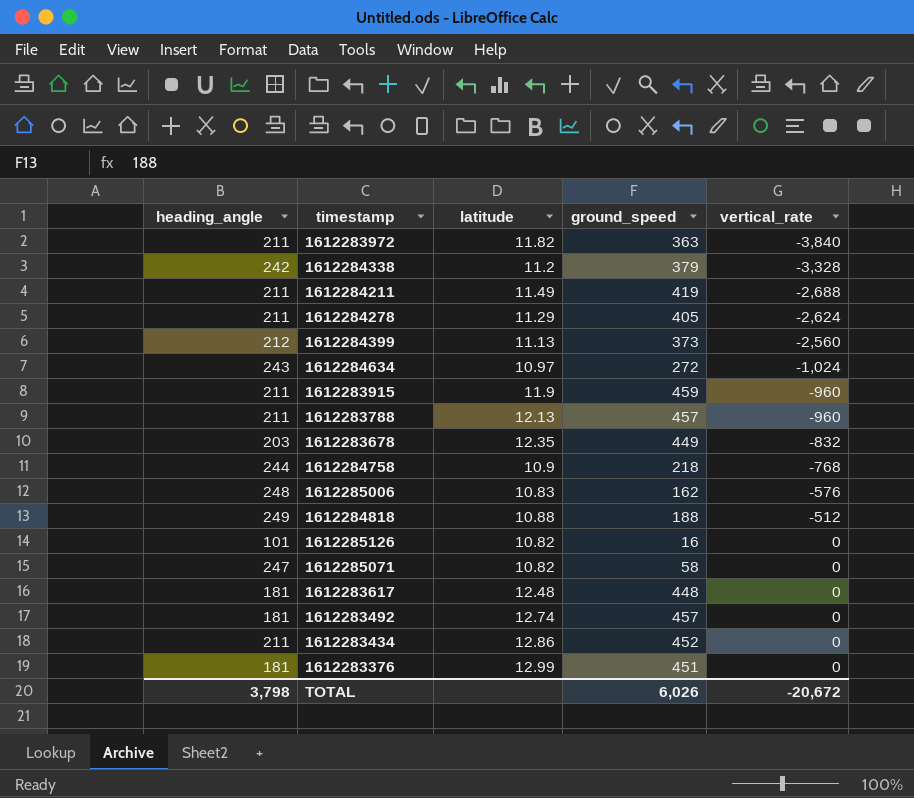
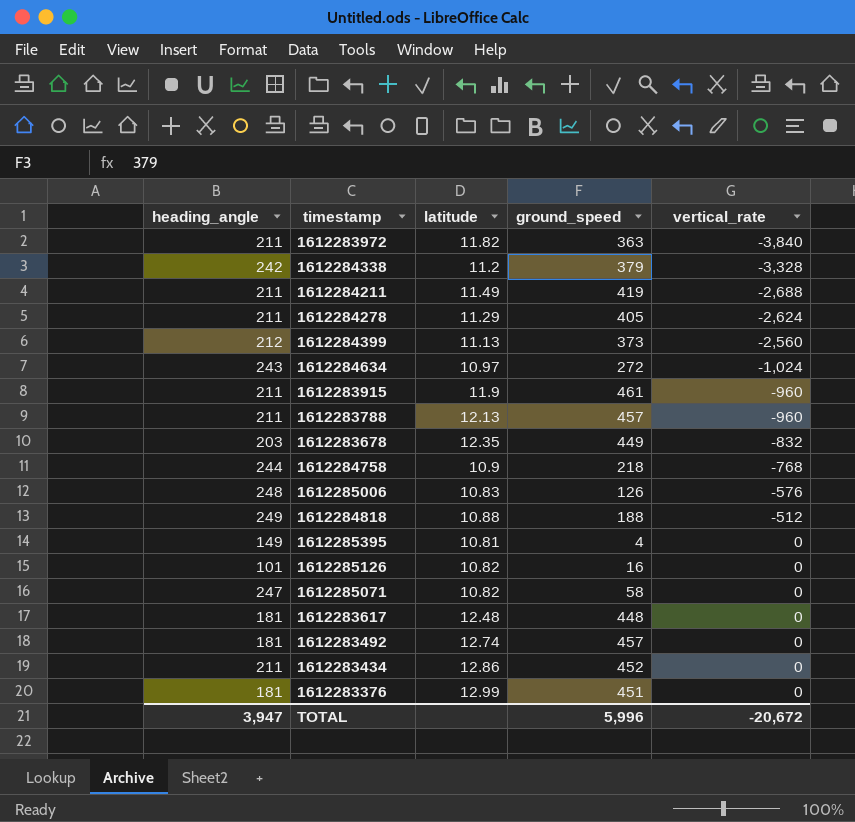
1612283915 | ground_speed: 459 -> 461
1612285006 | ground_speed: 162 -> 126
row 1612285395: none -> 149 | 10.81 | 4 | 0
TOTAL | heading_angle: 3,798 -> 3,947
TOTAL | ground_speed: 6,026 -> 5,996

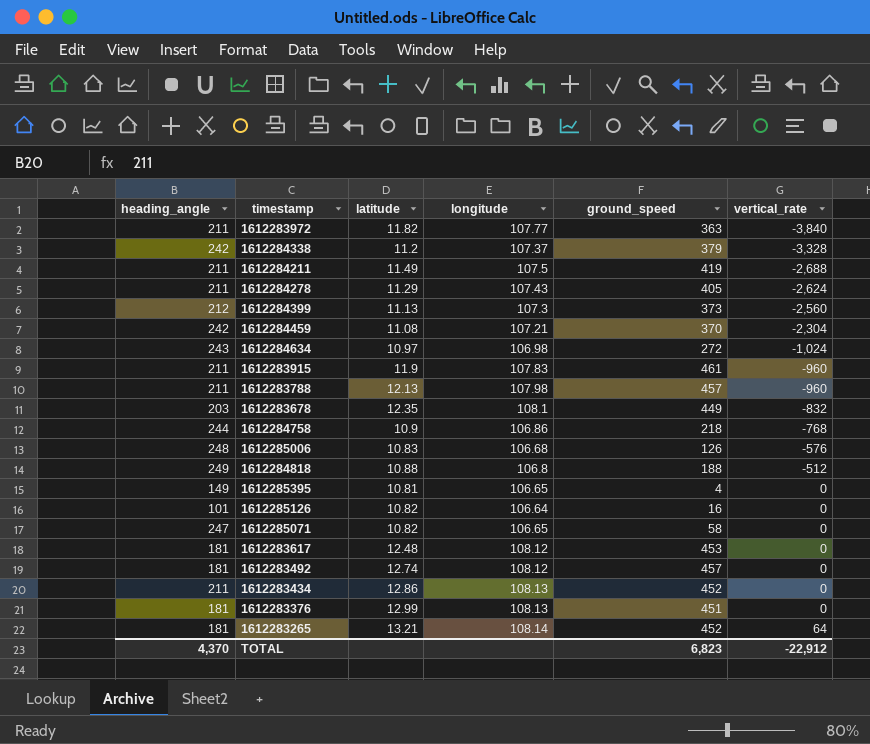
column longitude | position: none -> 4
row 1612284459: none -> 242 | 11.08 | 107.21 | 370 | -2,304
1612283617 | ground_speed: 448 -> 453
row 1612283265: none -> 181 | 13.21 | 108.14 | 452 | 64
TOTAL | heading_angle: 3,947 -> 4,370
TOTAL | ground_speed: 5,996 -> 6,823
TOTAL | vertical_rate: -20,672 -> -22,912

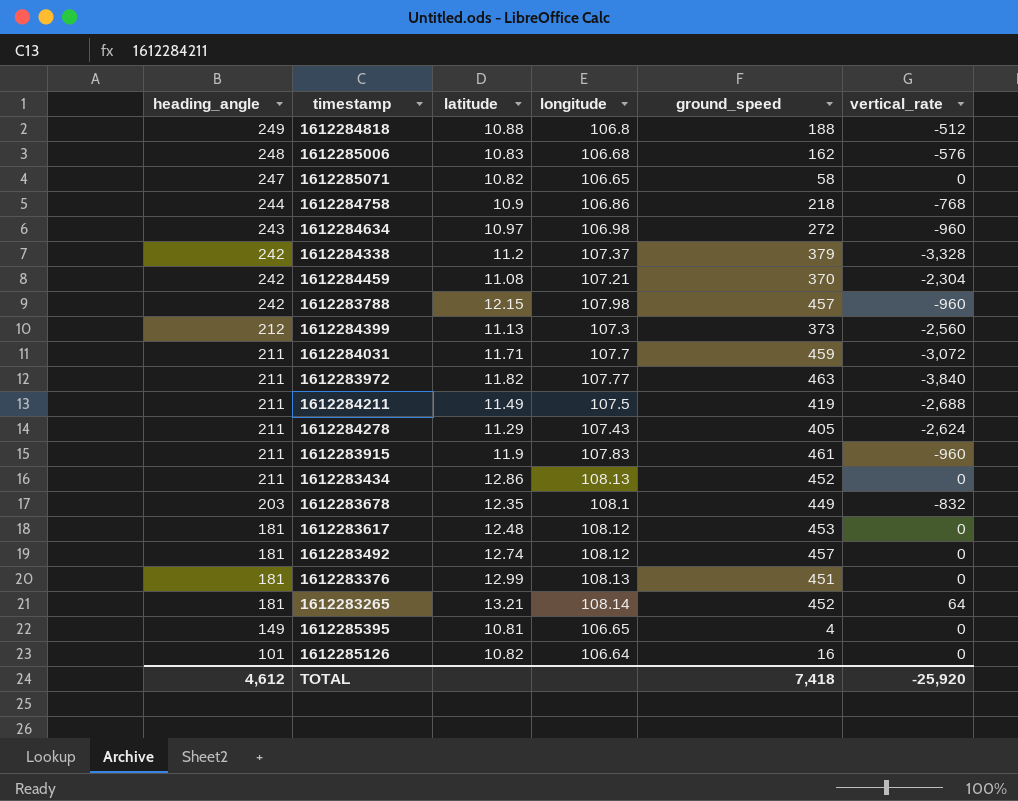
row order: vertical_rate ascending -> heading_angle descending
1612285006 | ground_speed: 126 -> 162
1612284634 | vertical_rate: -1,024 -> -960
1612283788 | heading_angle: 211 -> 242
1612283788 | latitude: 12.13 -> 12.15
row 1612284031: none -> 211 | 11.71 | 107.7 | 459 | -3,072
1612283972 | ground_speed: 363 -> 463
TOTAL | heading_angle: 4,370 -> 4,612
TOTAL | ground_speed: 6,823 -> 7,418
TOTAL | vertical_rate: -22,912 -> -25,920

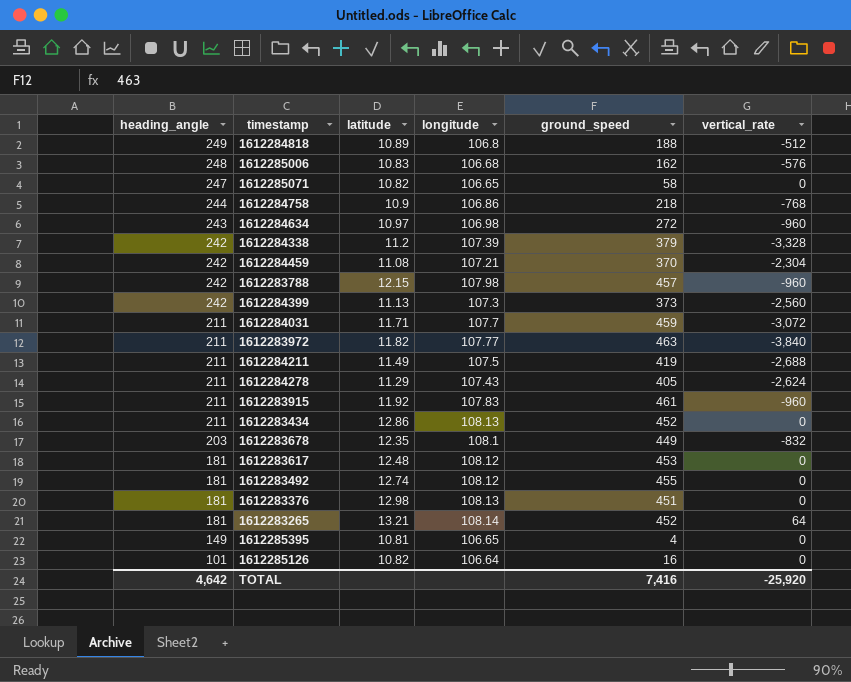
1612284818 | latitude: 10.88 -> 10.89
1612284338 | longitude: 107.37 -> 107.39
1612284399 | heading_angle: 212 -> 242
1612283915 | latitude: 11.9 -> 11.92
1612283492 | ground_speed: 457 -> 455
1612283376 | latitude: 12.99 -> 12.98
TOTAL | heading_angle: 4,612 -> 4,642
TOTAL | ground_speed: 7,418 -> 7,416

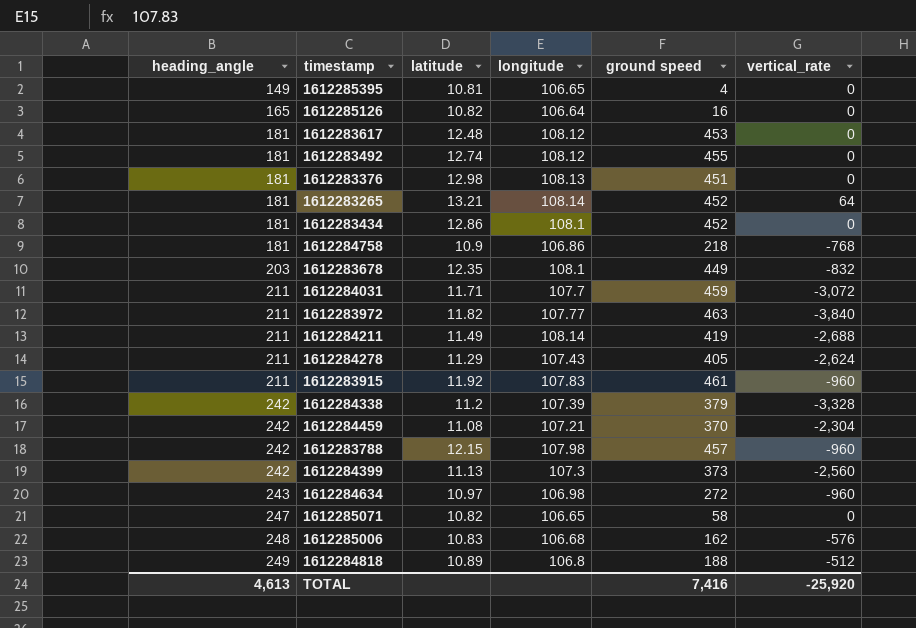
row order: heading_angle descending -> heading_angle ascending
column name: ground_speed -> ground speed
1612285126 | heading_angle: 101 -> 165
1612283434 | heading_angle: 211 -> 181
1612283434 | longitude: 108.13 -> 108.1
1612284758 | heading_angle: 244 -> 181
1612284211 | longitude: 107.5 -> 108.14
TOTAL | heading_angle: 4,642 -> 4,613

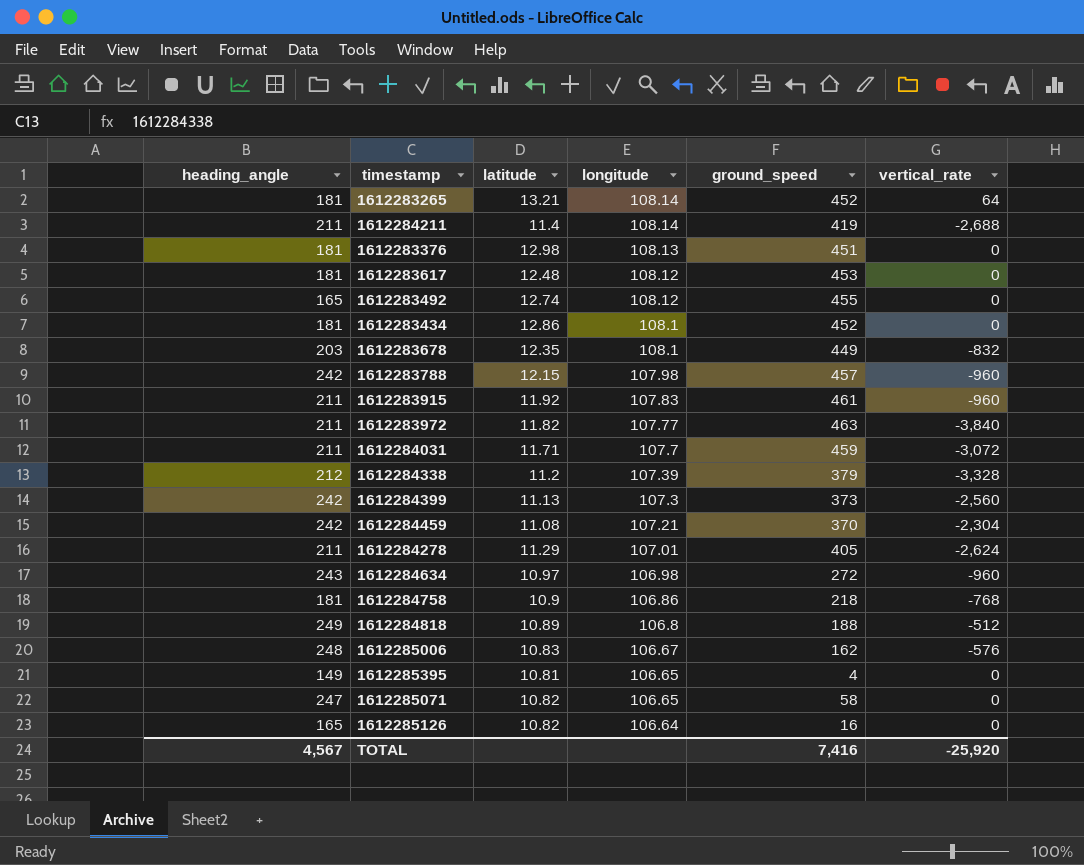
row order: heading_angle ascending -> longitude descending
column name: ground speed -> ground_speed
1612284211 | latitude: 11.49 -> 11.4
1612283492 | heading_angle: 181 -> 165
1612284338 | heading_angle: 242 -> 212
1612284278 | longitude: 107.43 -> 107.01
1612285006 | longitude: 106.68 -> 106.67
TOTAL | heading_angle: 4,613 -> 4,567

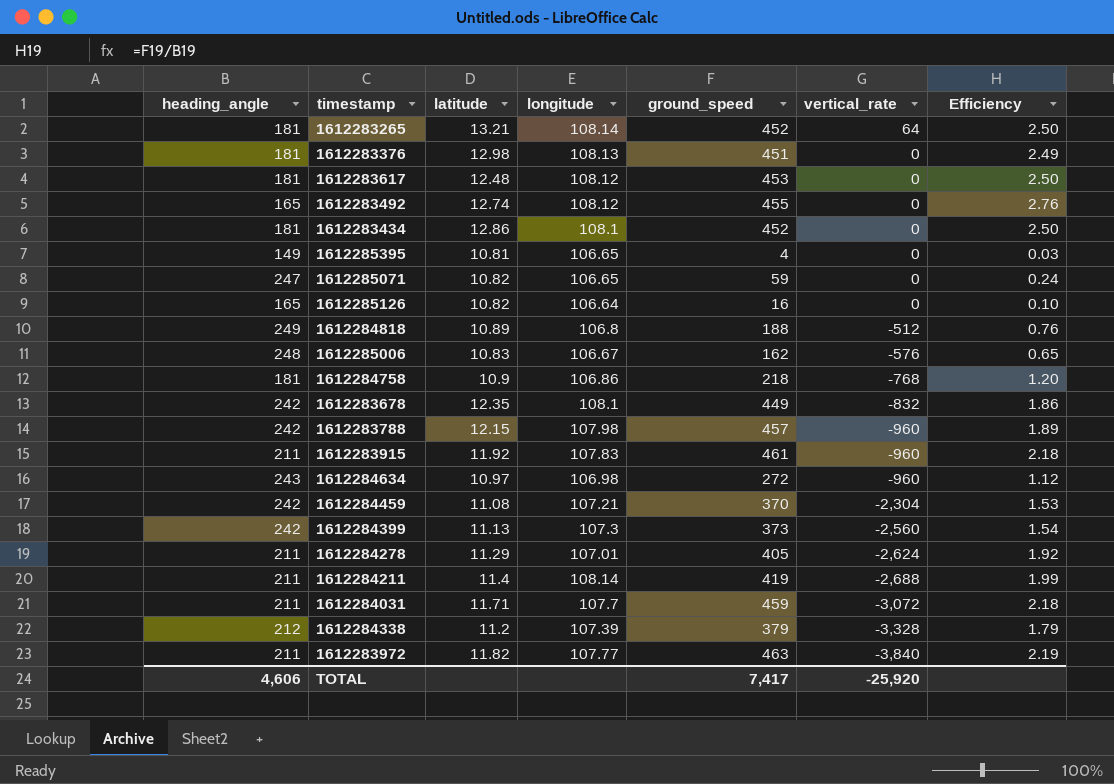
row order: longitude descending -> vertical_rate descending
column Efficiency | formula: none -> [ground_speed] / [heading_angle]
1612285071 | ground_speed: 58 -> 59
1612283678 | heading_angle: 203 -> 242
TOTAL | heading_angle: 4,567 -> 4,606
TOTAL | ground_speed: 7,416 -> 7,417

